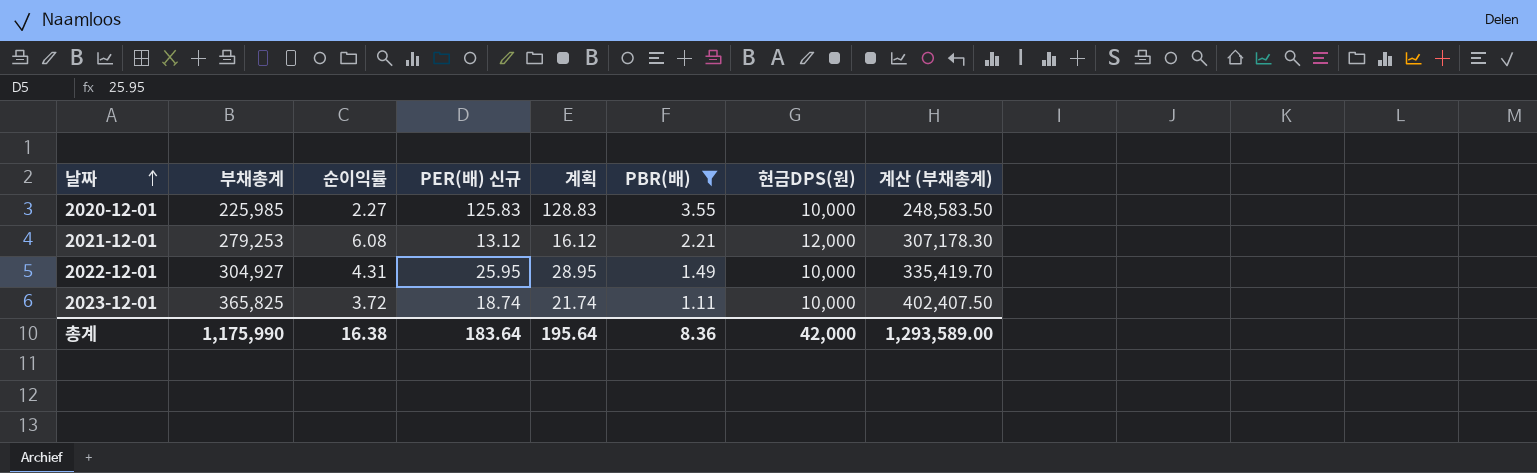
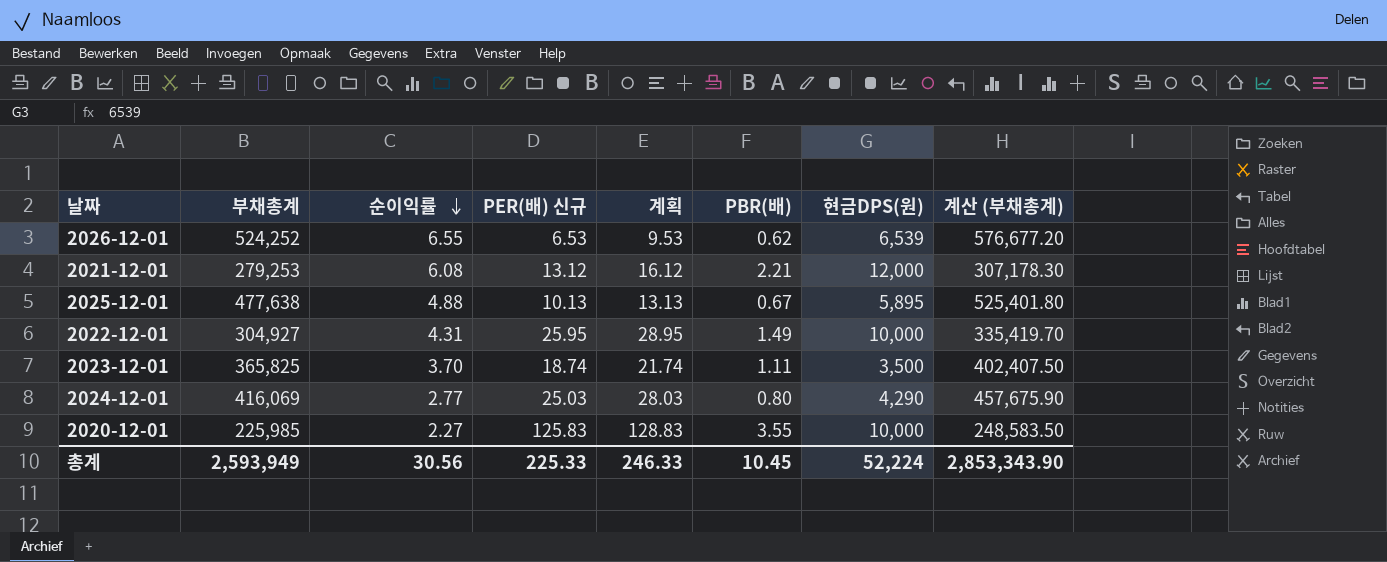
filter: PBR(배) >= 1.11 -> none
row order: 날짜 ascending -> 순이익률 descending
2023-12-01 | 순이익률: 3.72 -> 3.70
2023-12-01 | 현금DPS(원): 10,000 -> 3,500
총계 | 부채총계: 1,175,990 -> 2,593,949
총계 | 순이익률: 16.38 -> 30.56
총계 | PER(배) 신규: 183.64 -> 225.33
총계 | 계획: 195.64 -> 246.33
총계 | PBR(배): 8.36 -> 10.45
총계 | 현금DPS(원): 42,000 -> 52,224
총계 | 계산 (부채총계): 1,293,589.00 -> 2,853,343.90

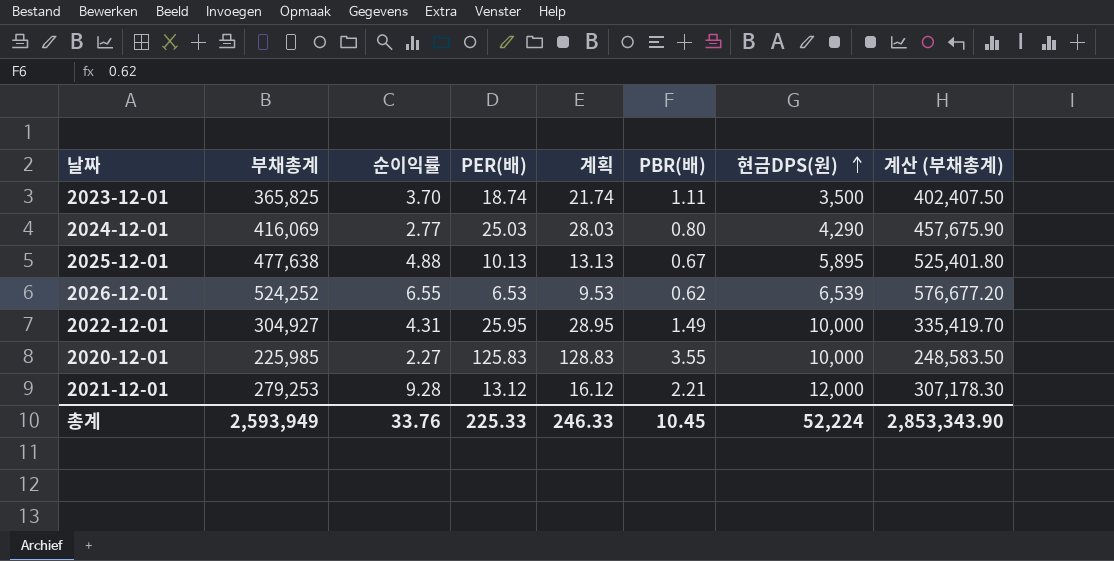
row order: 순이익률 descending -> 현금DPS(원) ascending
column name: PER(배) 신규 -> PER(배)
2021-12-01 | 순이익률: 6.08 -> 9.28
총계 | 순이익률: 30.56 -> 33.76

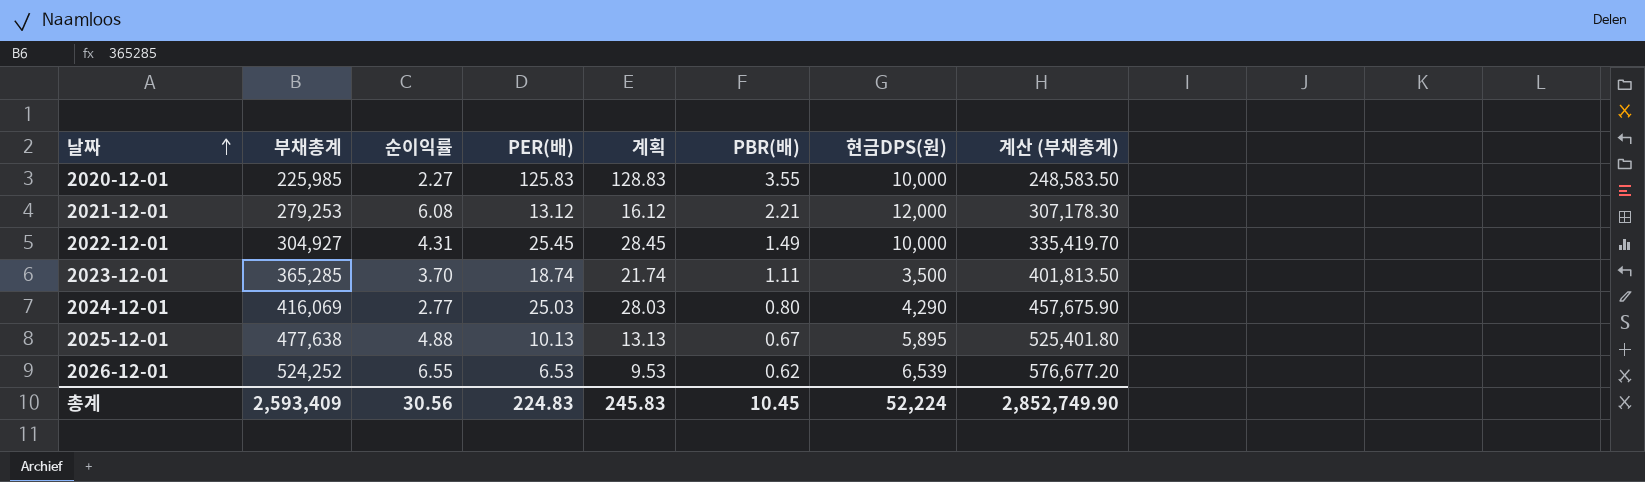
row order: 현금DPS(원) ascending -> 날짜 ascending
2021-12-01 | 순이익률: 9.28 -> 6.08
2022-12-01 | PER(배): 25.95 -> 25.45
2022-12-01 | 계획: 28.95 -> 28.45
2023-12-01 | 부채총계: 365,825 -> 365,285
2023-12-01 | 계산 (부채총계): 402,407.50 -> 401,813.50
총계 | 부채총계: 2,593,949 -> 2,593,409
총계 | 순이익률: 33.76 -> 30.56
총계 | PER(배): 225.33 -> 224.83
총계 | 계획: 246.33 -> 245.83
총계 | 계산 (부채총계): 2,853,343.90 -> 2,852,749.90

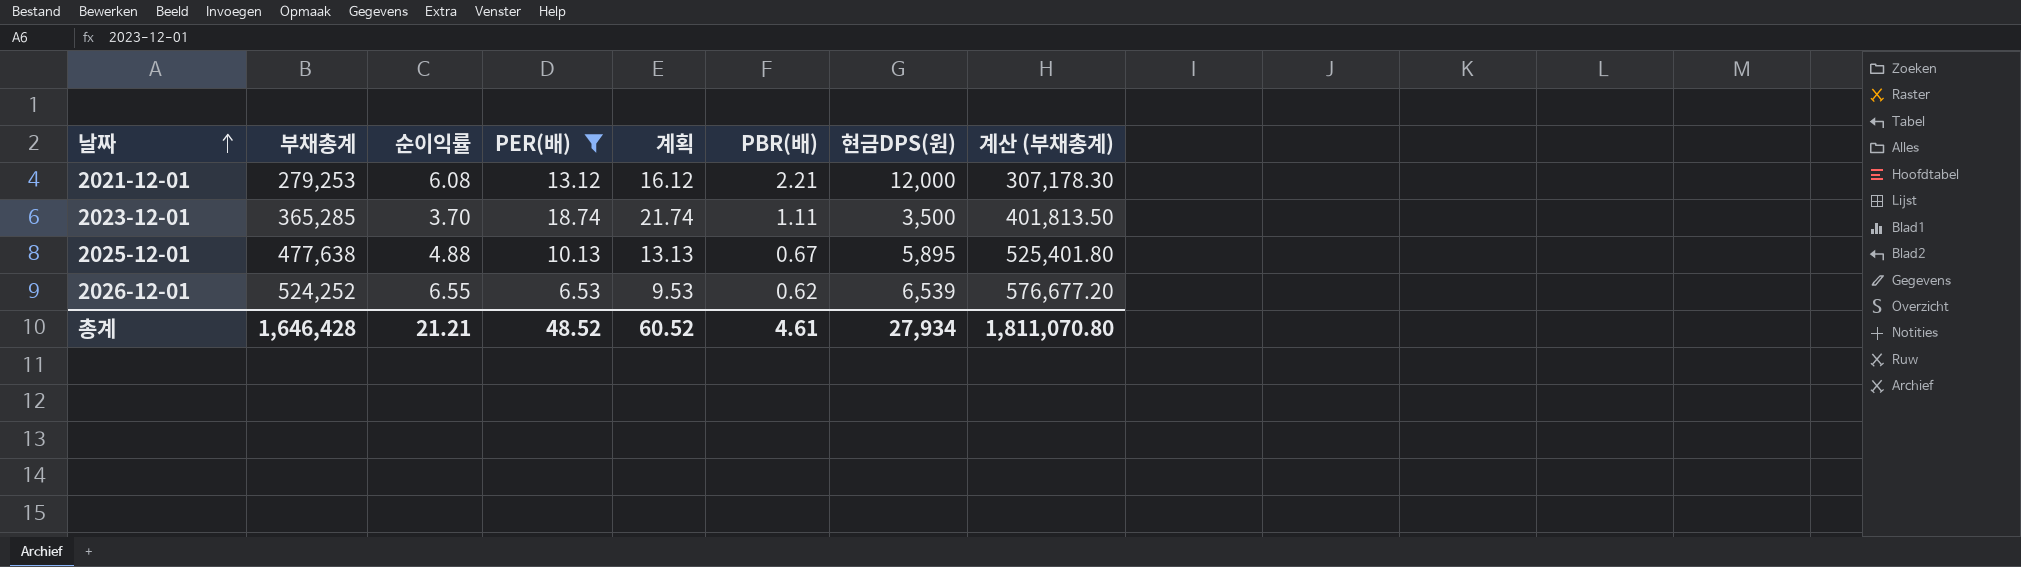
filter: none -> PER(배) <= 18.74
총계 | 부채총계: 2,593,409 -> 1,646,428
총계 | 순이익률: 30.56 -> 21.21
총계 | PER(배): 224.83 -> 48.52
총계 | 계획: 245.83 -> 60.52
총계 | PBR(배): 10.45 -> 4.61
총계 | 현금DPS(원): 52,224 -> 27,934
총계 | 계산 (부채총계): 2,852,749.90 -> 1,811,070.80

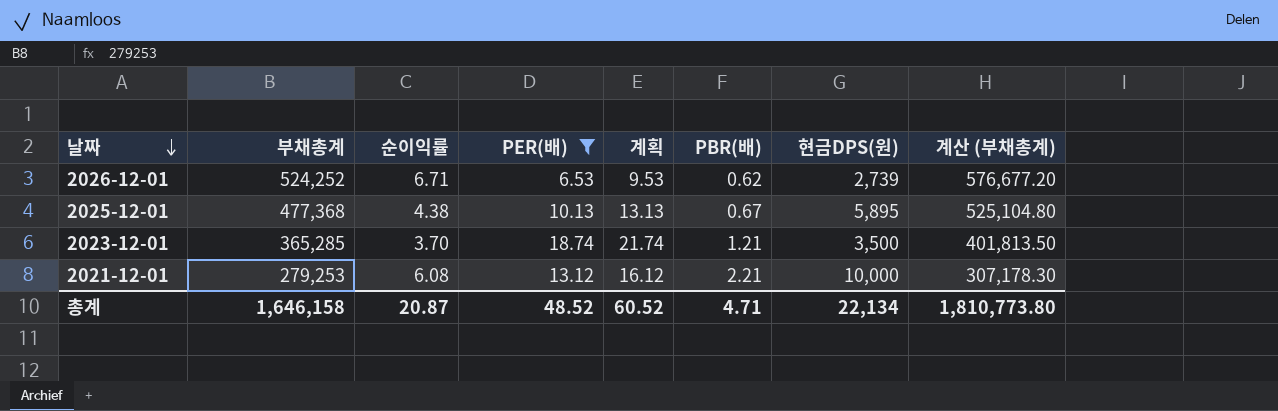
row order: 날짜 ascending -> 날짜 descending
2026-12-01 | 순이익률: 6.55 -> 6.71
2026-12-01 | 현금DPS(원): 6,539 -> 2,739
2025-12-01 | 부채총계: 477,638 -> 477,368
2025-12-01 | 순이익률: 4.88 -> 4.38
2025-12-01 | 계산 (부채총계): 525,401.80 -> 525,104.80
2023-12-01 | PBR(배): 1.11 -> 1.21
2021-12-01 | 현금DPS(원): 12,000 -> 10,000
총계 | 부채총계: 1,646,428 -> 1,646,158
총계 | 순이익률: 21.21 -> 20.87
총계 | PBR(배): 4.61 -> 4.71
총계 | 현금DPS(원): 27,934 -> 22,134
총계 | 계산 (부채총계): 1,811,070.80 -> 1,810,773.80

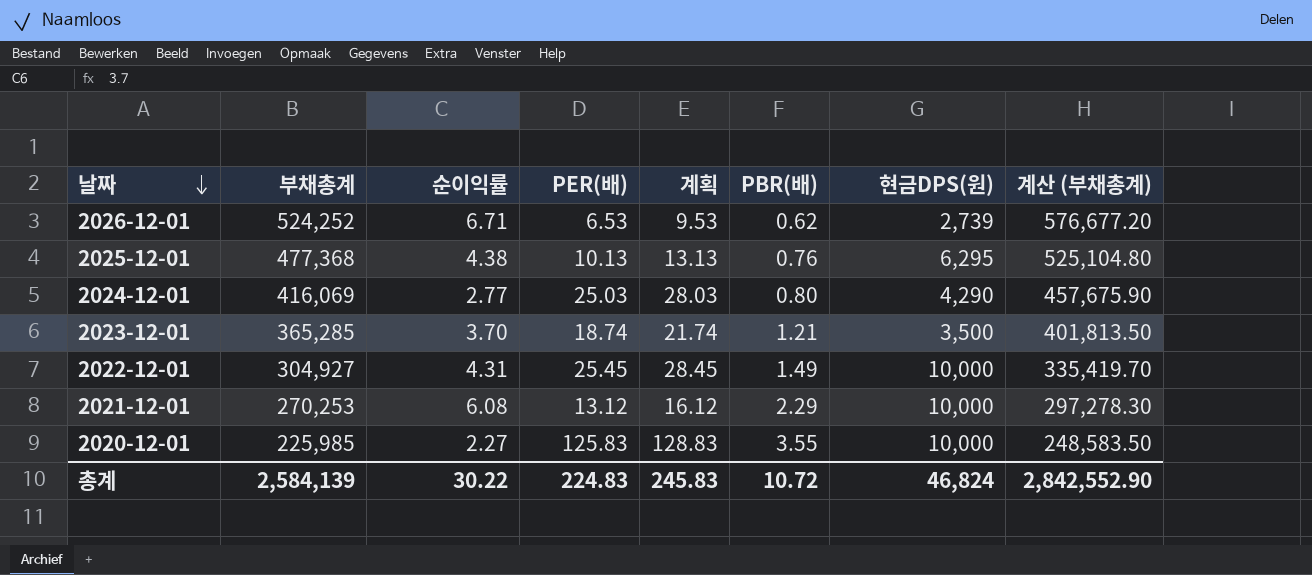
filter: PER(배) <= 18.74 -> none
2025-12-01 | PBR(배): 0.67 -> 0.76
2025-12-01 | 현금DPS(원): 5,895 -> 6,295
2021-12-01 | 부채총계: 279,253 -> 270,253
2021-12-01 | PBR(배): 2.21 -> 2.29
2021-12-01 | 계산 (부채총계): 307,178.30 -> 297,278.30
총계 | 부채총계: 1,646,158 -> 2,584,139
총계 | 순이익률: 20.87 -> 30.22
총계 | PER(배): 48.52 -> 224.83
총계 | 계획: 60.52 -> 245.83
총계 | PBR(배): 4.71 -> 10.72
총계 | 현금DPS(원): 22,134 -> 46,824
총계 | 계산 (부채총계): 1,810,773.80 -> 2,842,552.90

